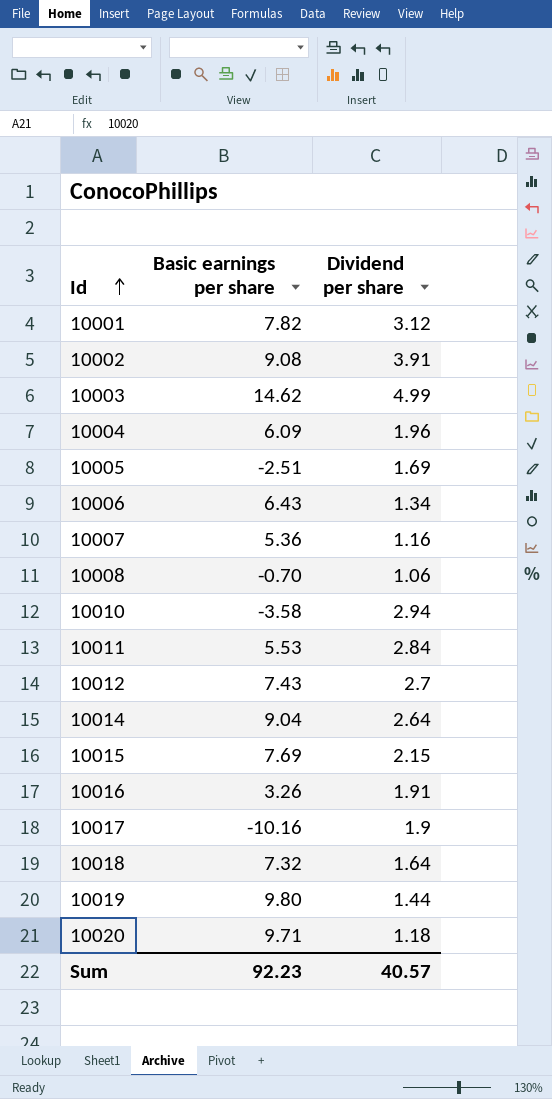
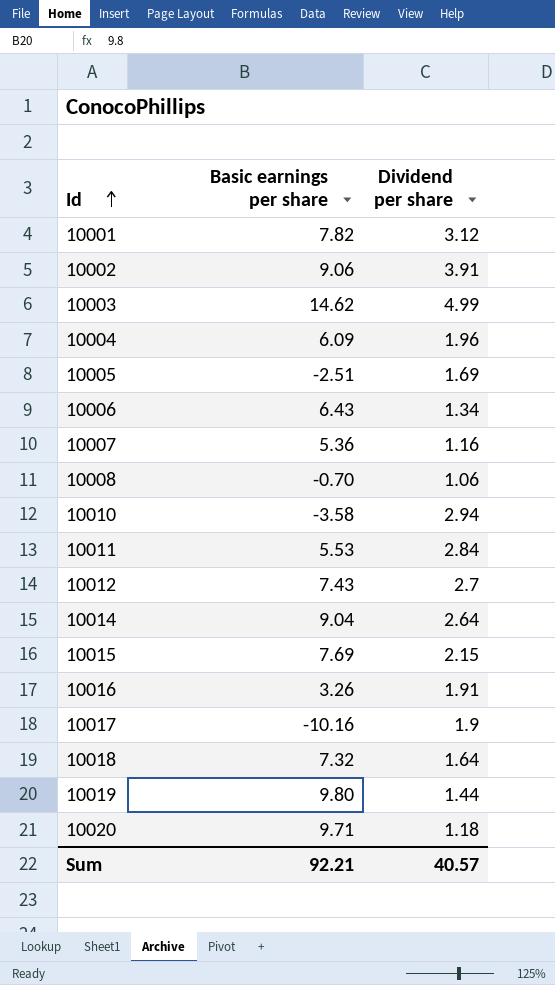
10002 | Basic earnings per share: 9.08 -> 9.06
Sum | Basic earnings per share: 92.23 -> 92.21

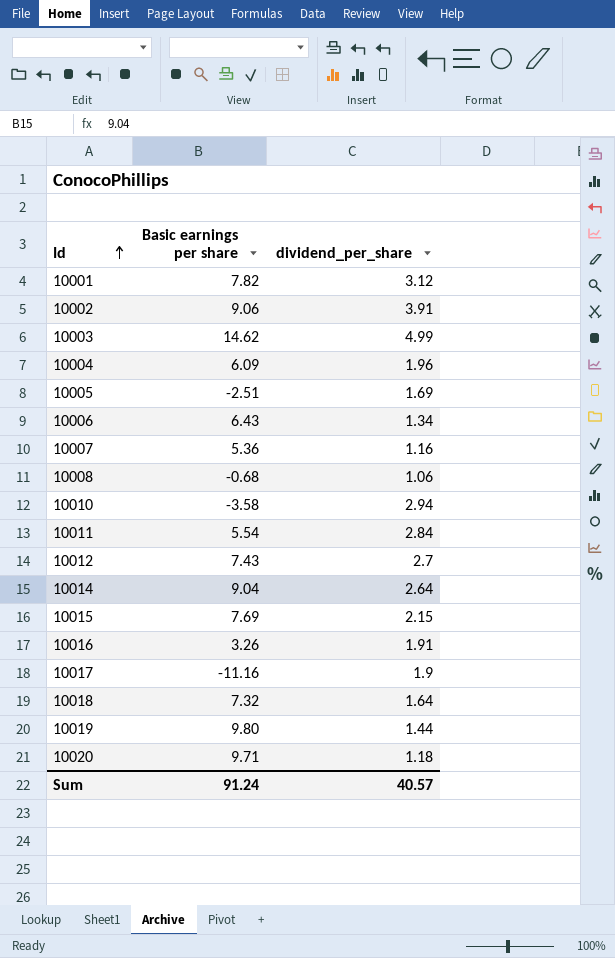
column name: Dividend per share -> dividend_per_share
10008 | Basic earnings per share: -0.70 -> -0.68
10011 | Basic earnings per share: 5.53 -> 5.54
10017 | Basic earnings per share: -10.16 -> -11.16
Sum | Basic earnings per share: 92.21 -> 91.24

